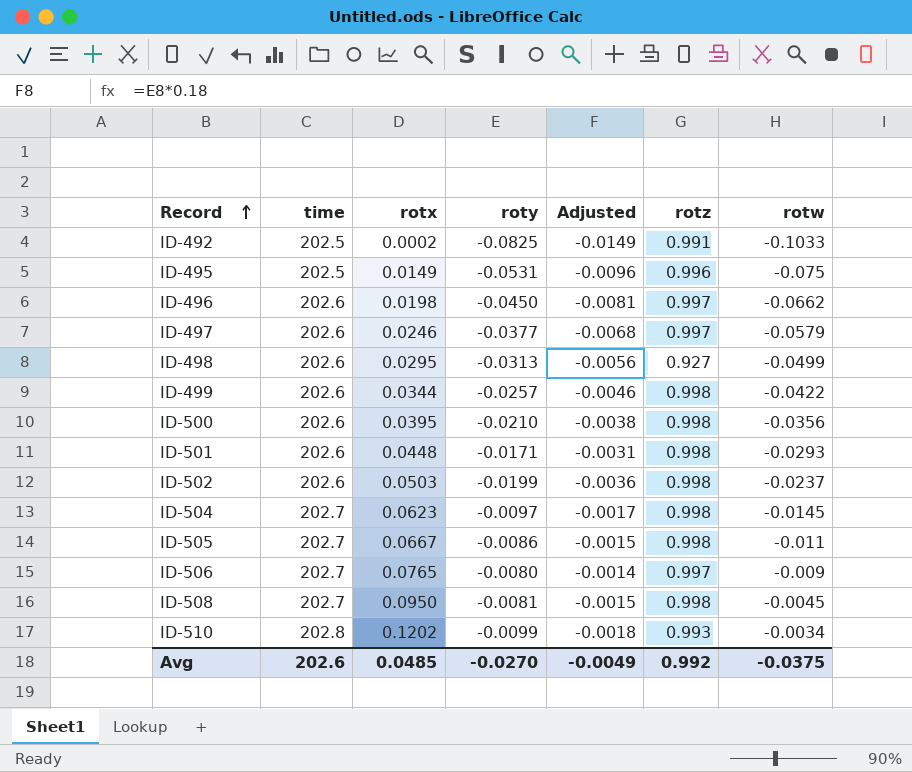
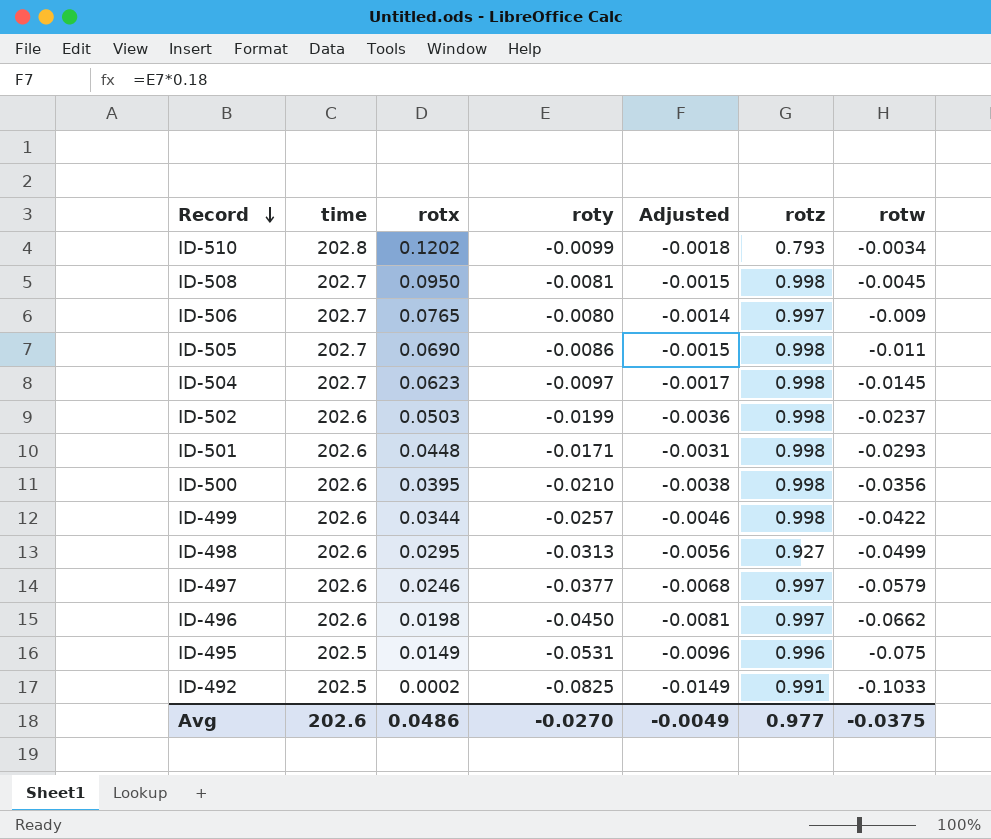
row order: Record ascending -> Record descending
ID-510 | rotz: 0.993 -> 0.793
ID-505 | rotx: 0.0667 -> 0.0690
Avg | rotx: 0.0485 -> 0.0486
Avg | rotz: 0.992 -> 0.977

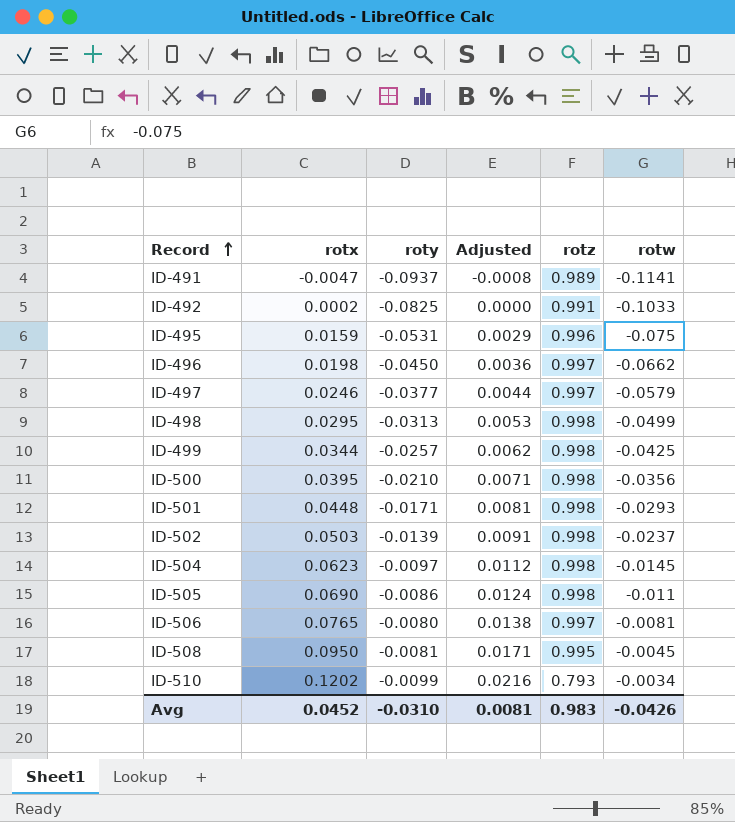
row order: Record descending -> Record ascending
column time | position: 2 -> none
column Adjusted | formula: [roty] * 0.18 -> [rotx] * 0.18
row ID-491: none -> -0.0047 | -0.0937 | -0.0008 | 0.989 | -0.1141
ID-495 | rotx: 0.0149 -> 0.0159
ID-498 | rotz: 0.927 -> 0.998
ID-499 | rotw: -0.0422 -> -0.0425
ID-502 | roty: -0.0199 -> -0.0139
ID-506 | rotw: -0.009 -> -0.0081
ID-508 | rotz: 0.998 -> 0.995
Avg | rotx: 0.0486 -> 0.0452
Avg | roty: -0.0270 -> -0.0310
Avg | Adjusted: -0.0049 -> 0.0081
Avg | rotz: 0.977 -> 0.983
Avg | rotw: -0.0375 -> -0.0426

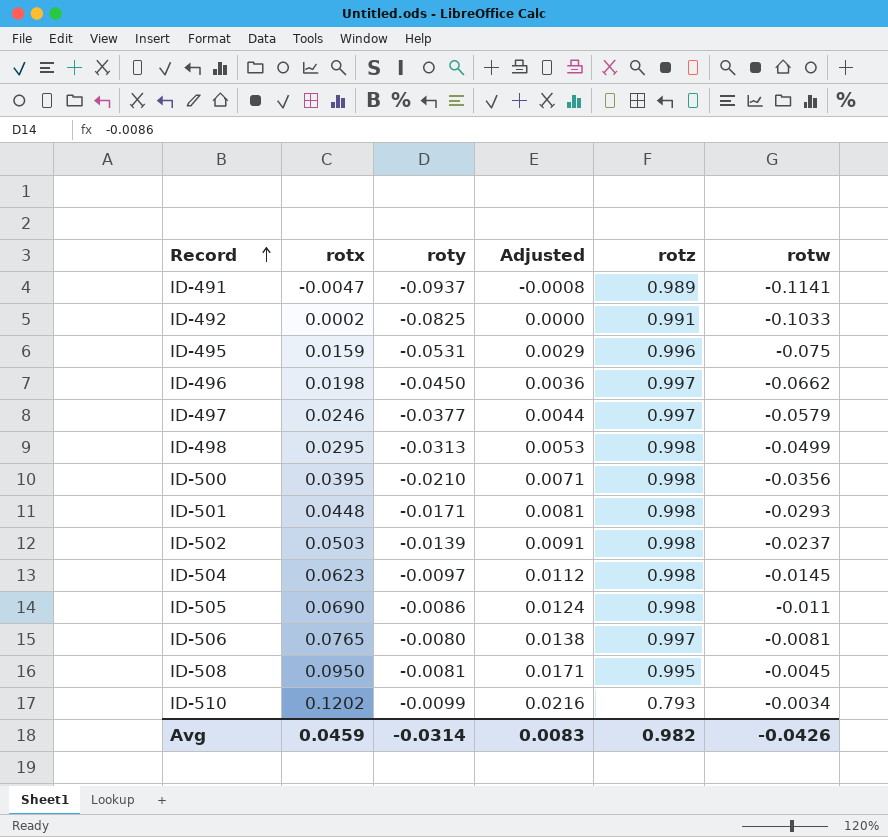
row ID-499: 0.0344 | -0.0257 | 0.0062 | 0.998 | -0.0425 -> none
Avg | rotx: 0.0452 -> 0.0459
Avg | roty: -0.0310 -> -0.0314
Avg | Adjusted: 0.0081 -> 0.0083
Avg | rotz: 0.983 -> 0.982

